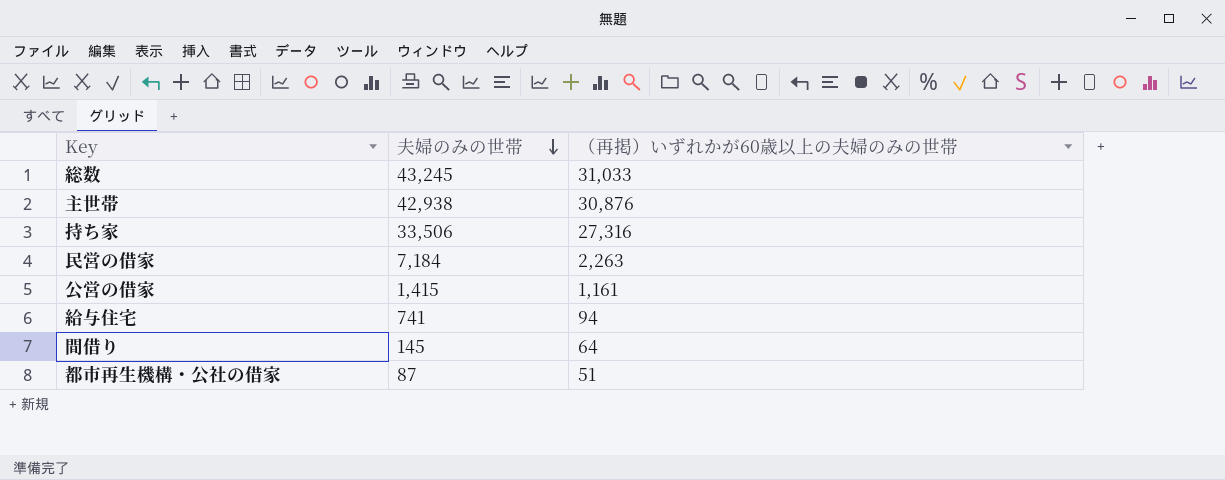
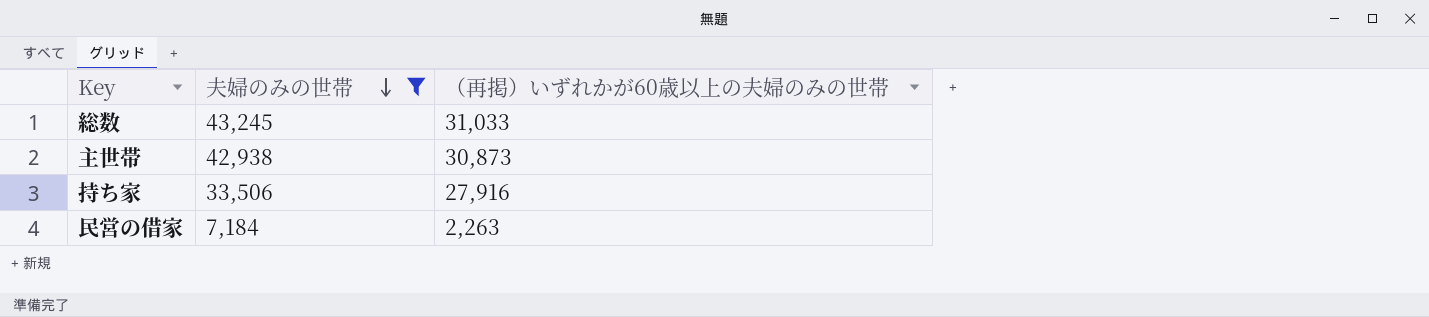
filter: none -> 夫婦のみの世帯 >= 7,184
主世帯 | （再掲）いずれかが60歳以上の夫婦のみの世帯: 30,876 -> 30,873
持ち家 | （再掲）いずれかが60歳以上の夫婦のみの世帯: 27,316 -> 27,916

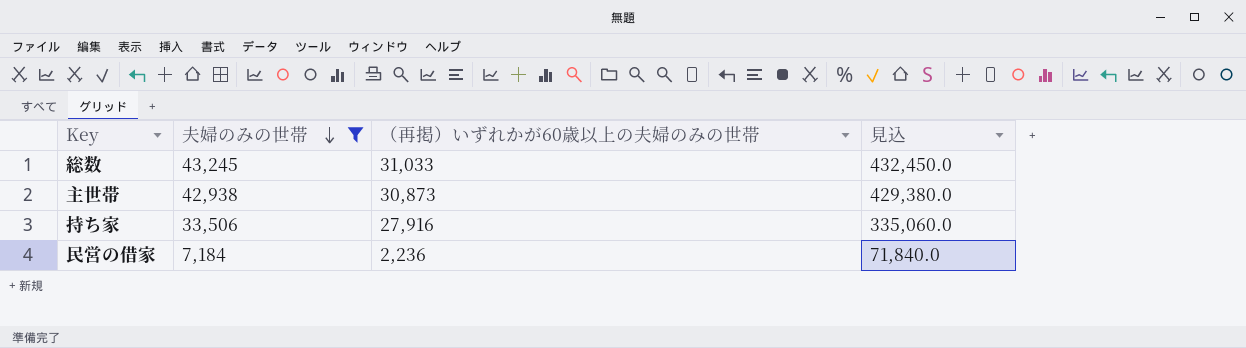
column 見込 | formula: none -> [夫婦のみの世帯] * 10
民営の借家 | （再掲）いずれかが60歳以上の夫婦のみの世帯: 2,263 -> 2,236

